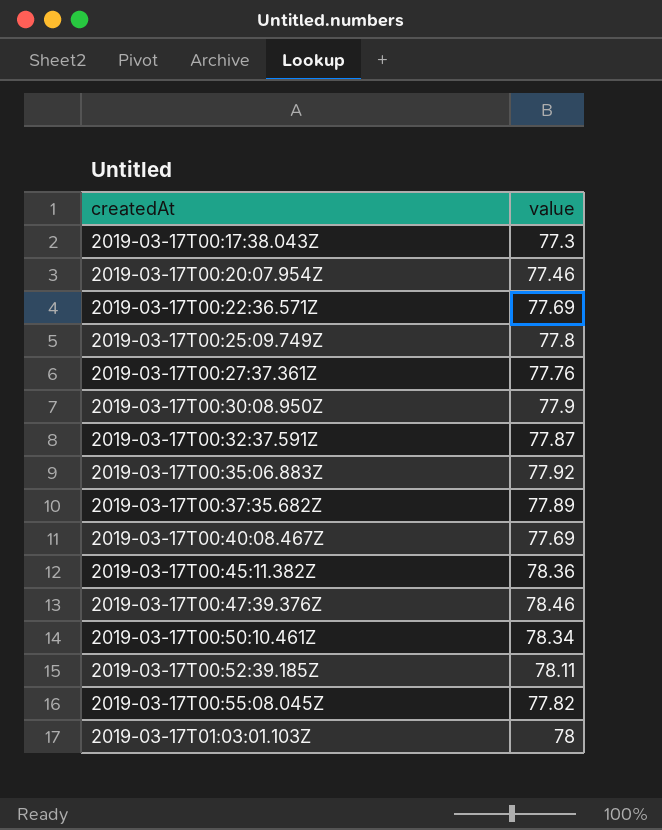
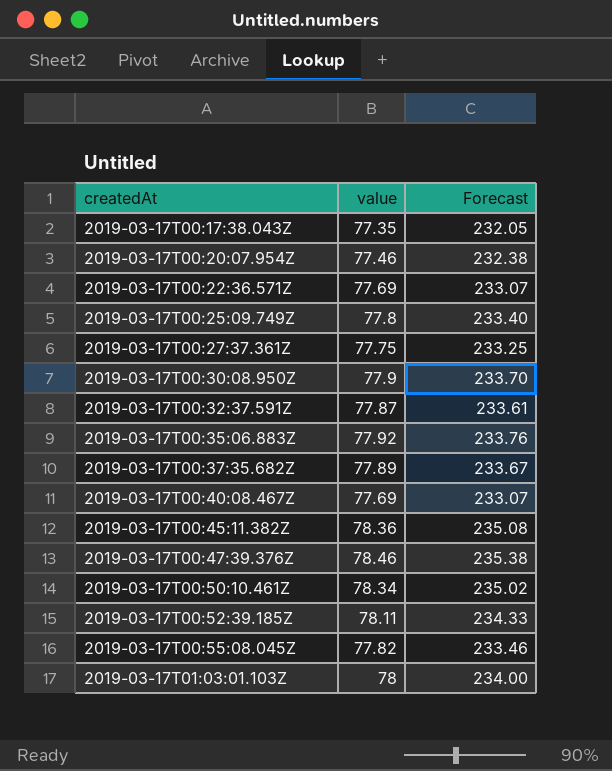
column Forecast | formula: none -> [value] * 3
2019-03-17T00:17:38.043Z | value: 77.3 -> 77.35
2019-03-17T00:27:37.361Z | value: 77.76 -> 77.75

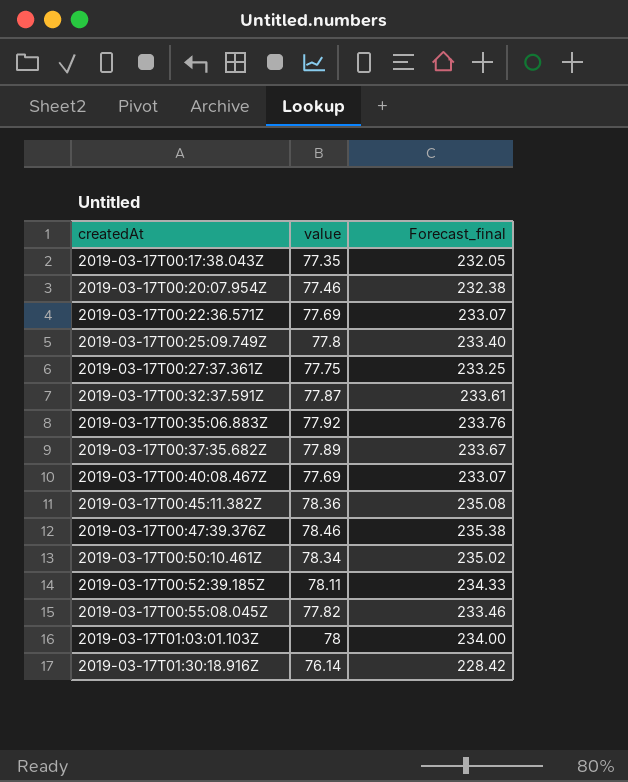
column name: Forecast -> Forecast_final
row 2019-03-17T00:30:08.950Z: 77.9 | 233.70 -> none
row 2019-03-17T01:30:18.916Z: none -> 76.14 | 228.42

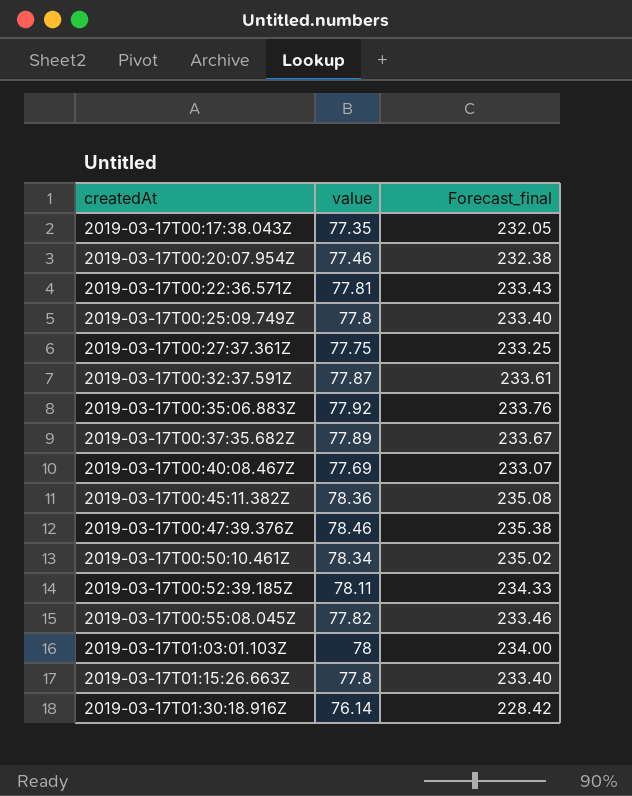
2019-03-17T00:22:36.571Z | value: 77.69 -> 77.81
2019-03-17T00:22:36.571Z | Forecast_final: 233.07 -> 233.43
row 2019-03-17T01:15:26.663Z: none -> 77.8 | 233.40

